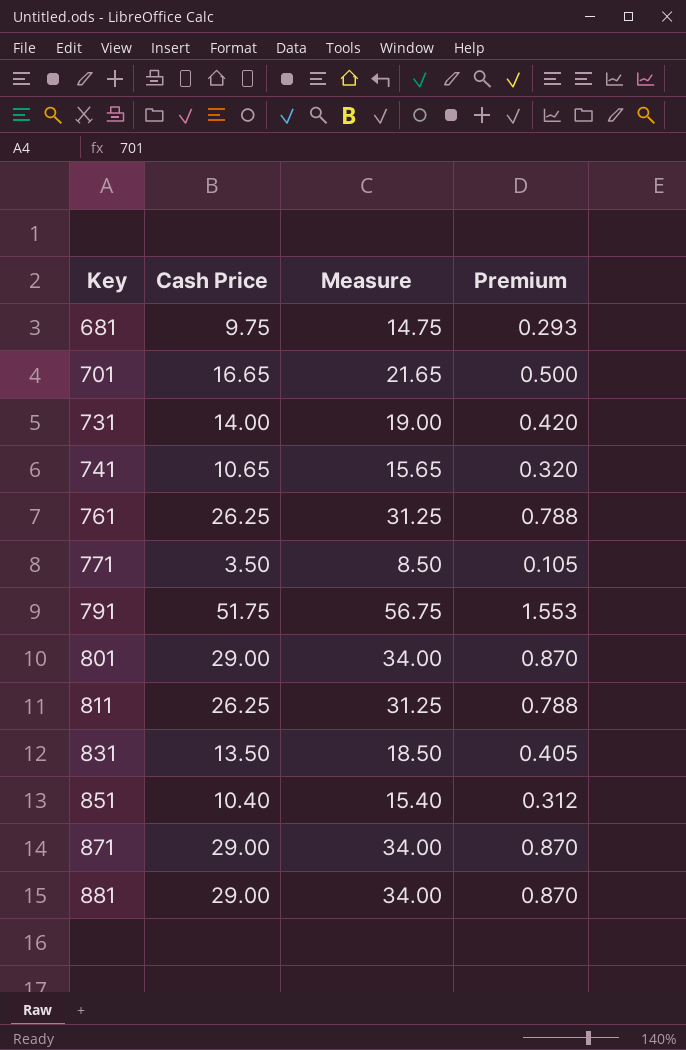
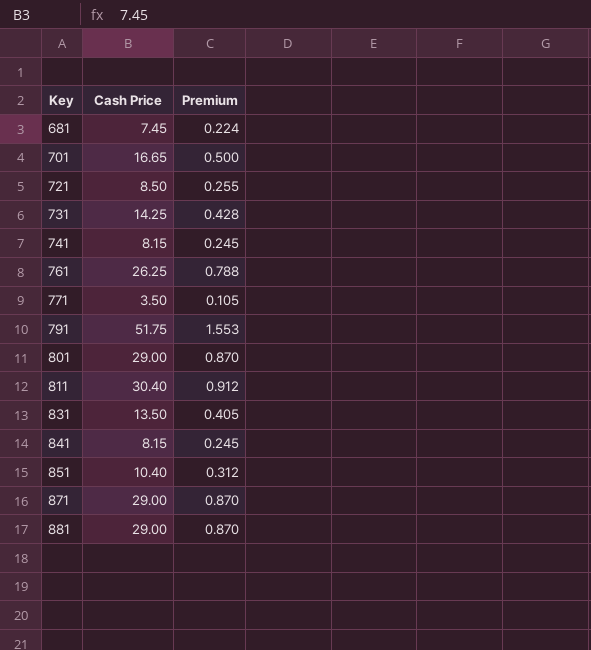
column Measure | formula: [Cash Price] + 5 -> none
681 | Cash Price: 9.75 -> 7.45
681 | Premium: 0.293 -> 0.224
row 721: none -> 8.50 | 0.255
731 | Cash Price: 14.00 -> 14.25
731 | Premium: 0.420 -> 0.428
741 | Cash Price: 10.65 -> 8.15
741 | Premium: 0.320 -> 0.245
811 | Cash Price: 26.25 -> 30.40
811 | Premium: 0.788 -> 0.912
row 841: none -> 8.15 | 0.245

